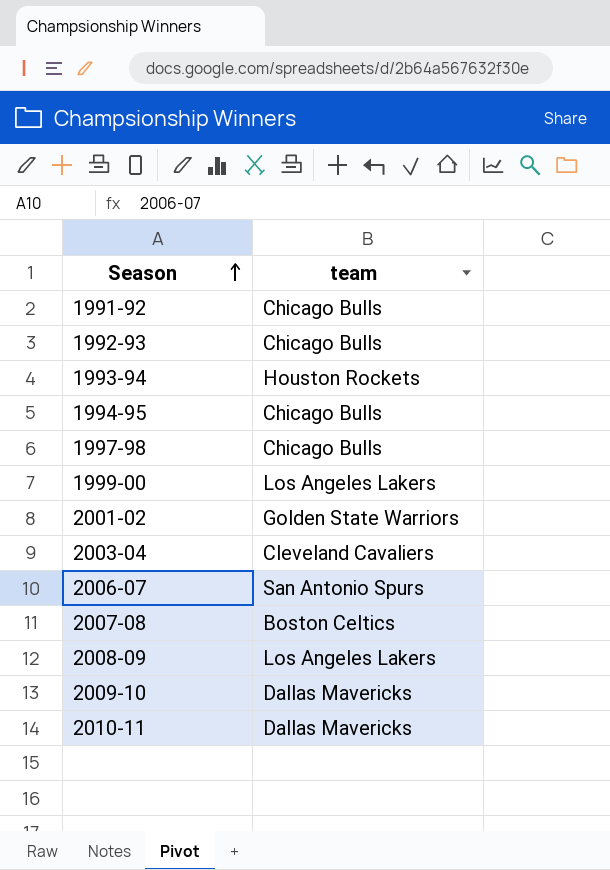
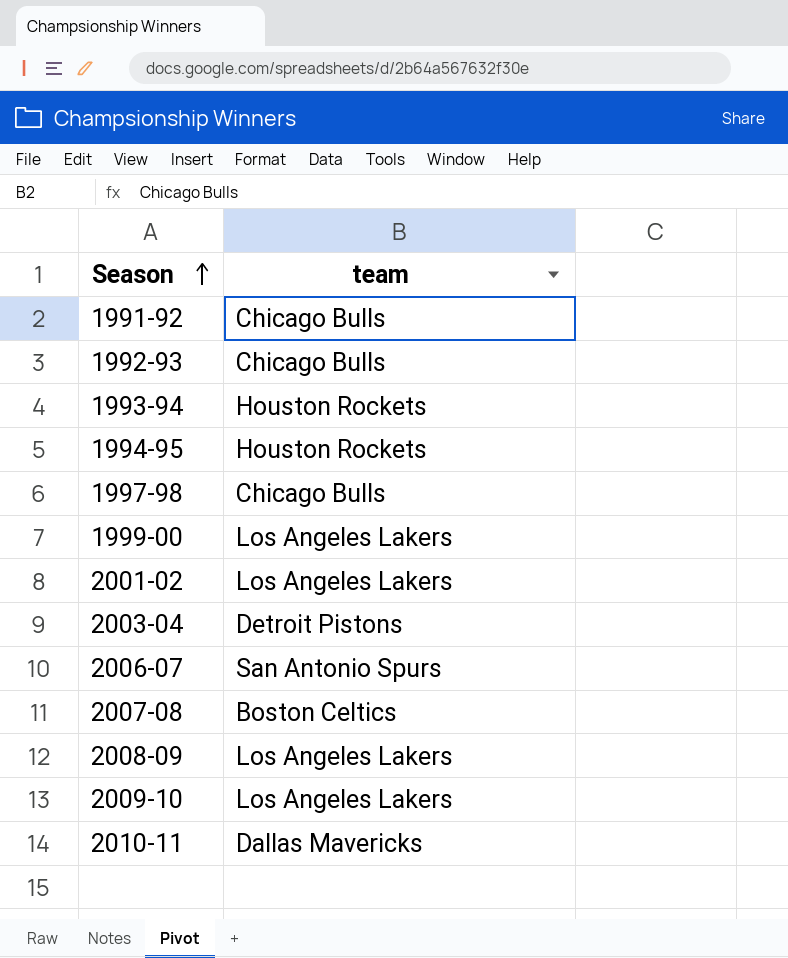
1994-95 | team: Chicago Bulls -> Houston Rockets
2001-02 | team: Golden State Warriors -> Los Angeles Lakers
2003-04 | team: Cleveland Cavaliers -> Detroit Pistons
2009-10 | team: Dallas Mavericks -> Los Angeles Lakers

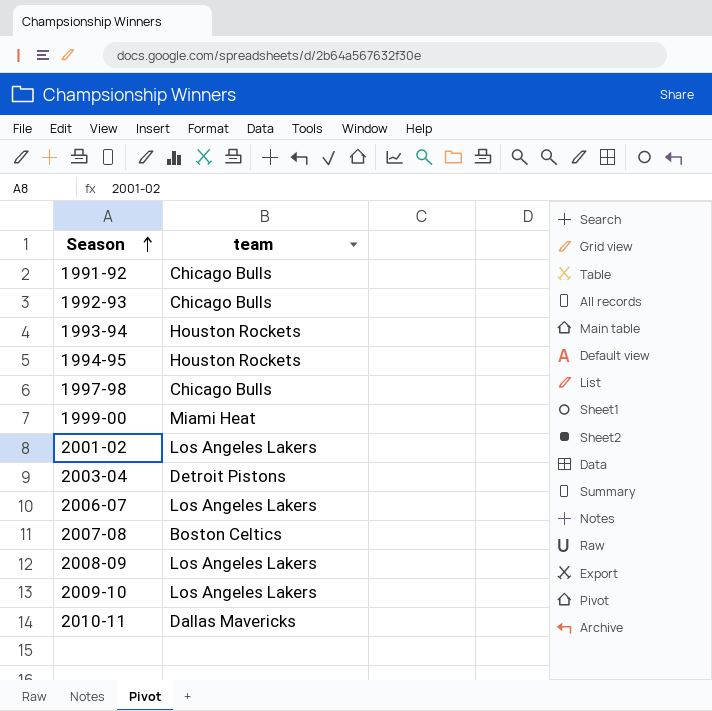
1999-00 | team: Los Angeles Lakers -> Miami Heat
2006-07 | team: San Antonio Spurs -> Los Angeles Lakers

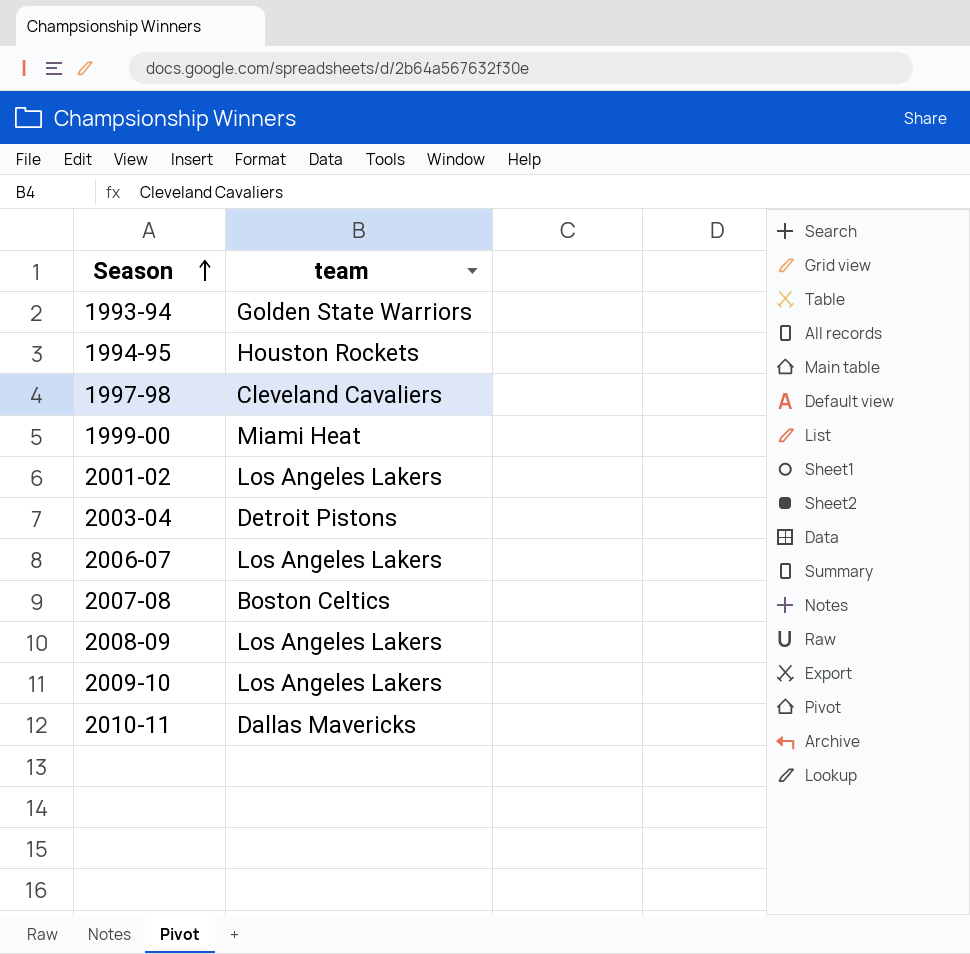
row 1991-92: Chicago Bulls -> none
row 1992-93: Chicago Bulls -> none
1993-94 | team: Houston Rockets -> Golden State Warriors
1997-98 | team: Chicago Bulls -> Cleveland Cavaliers

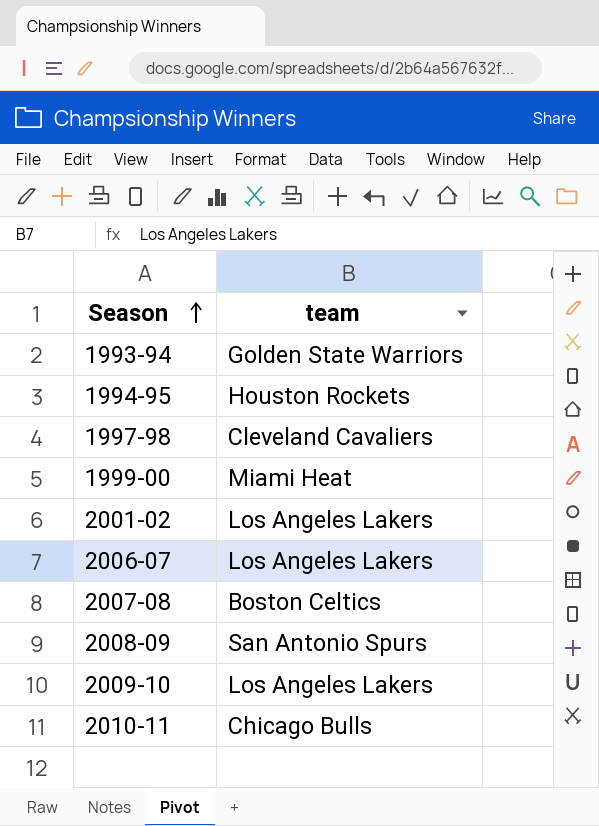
row 2003-04: Detroit Pistons -> none
2008-09 | team: Los Angeles Lakers -> San Antonio Spurs
2010-11 | team: Dallas Mavericks -> Chicago Bulls

